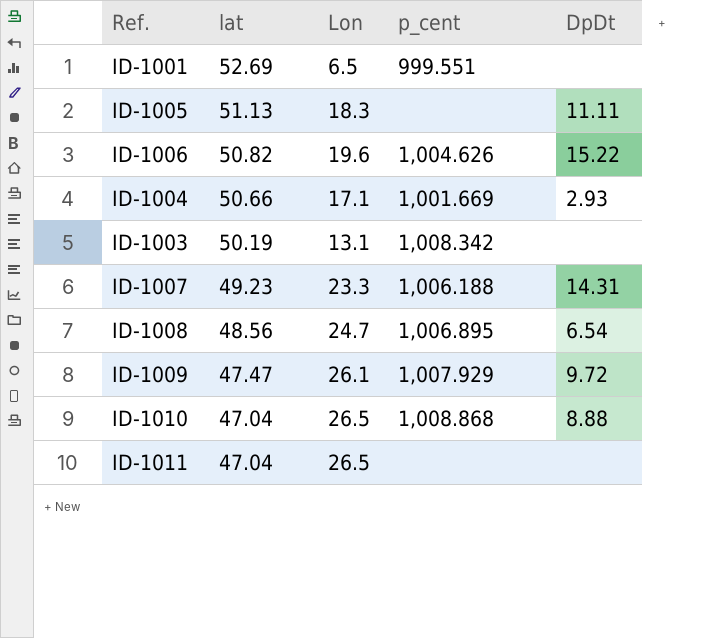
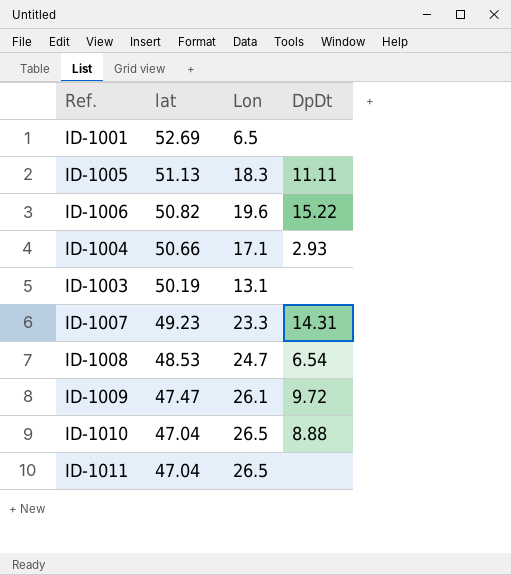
column p_cent | position: 4 -> none
ID-1008 | lat: 48.56 -> 48.53

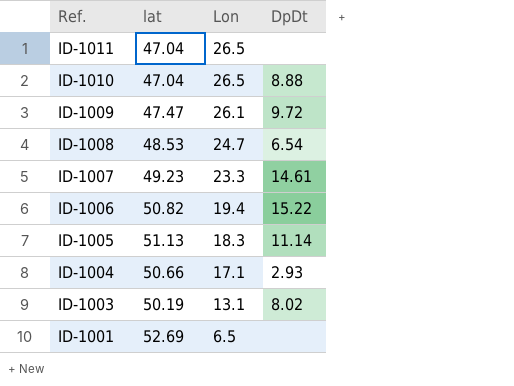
row order: lat descending -> Ref. descending
ID-1007 | DpDt: 14.31 -> 14.61
ID-1006 | Lon: 19.6 -> 19.4
ID-1005 | DpDt: 11.11 -> 11.14
ID-1003 | DpDt: none -> 8.02

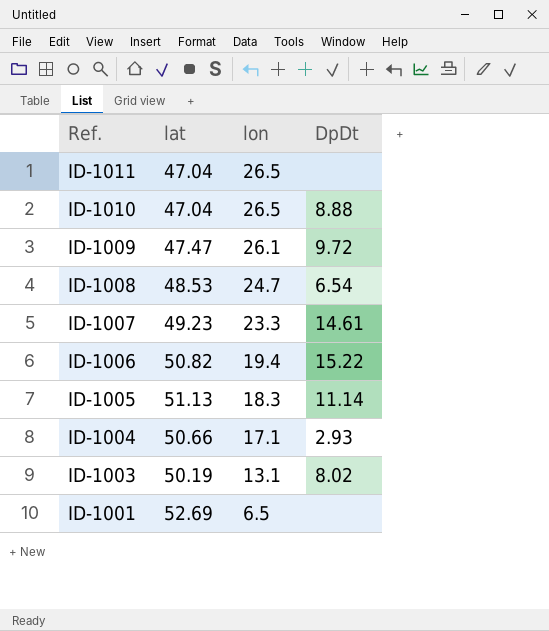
column name: Lon -> lon

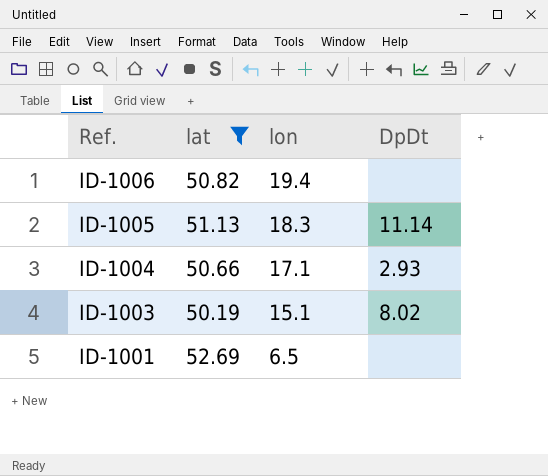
filter: none -> lat >= 50.19
ID-1006 | DpDt: 15.22 -> none
ID-1003 | lon: 13.1 -> 15.1

